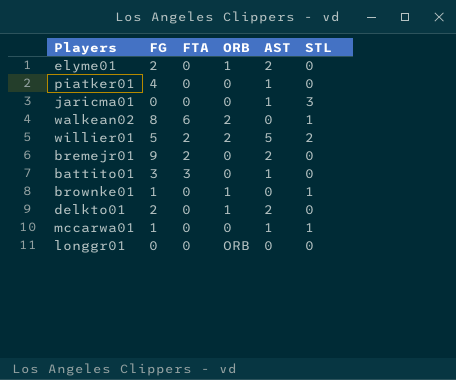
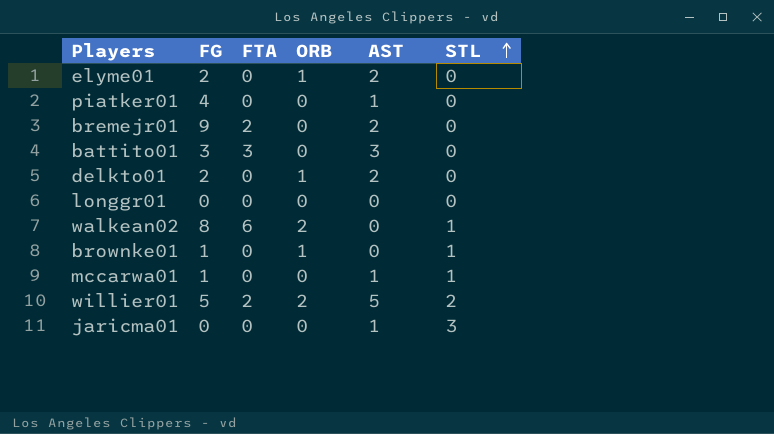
row order: none -> STL ascending
battito01 | AST: 1 -> 3
longgr01 | ORB: ORB -> 0

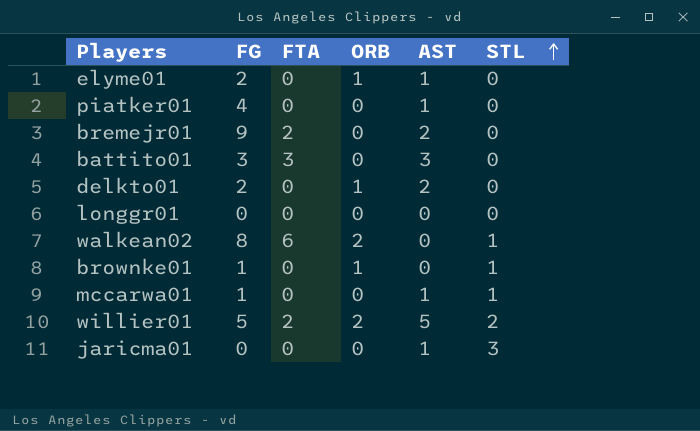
elyme01 | AST: 2 -> 1

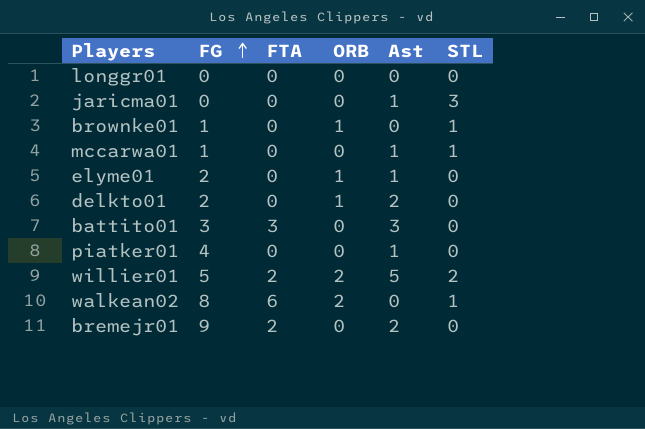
row order: STL ascending -> FG ascending
column name: AST -> Ast

